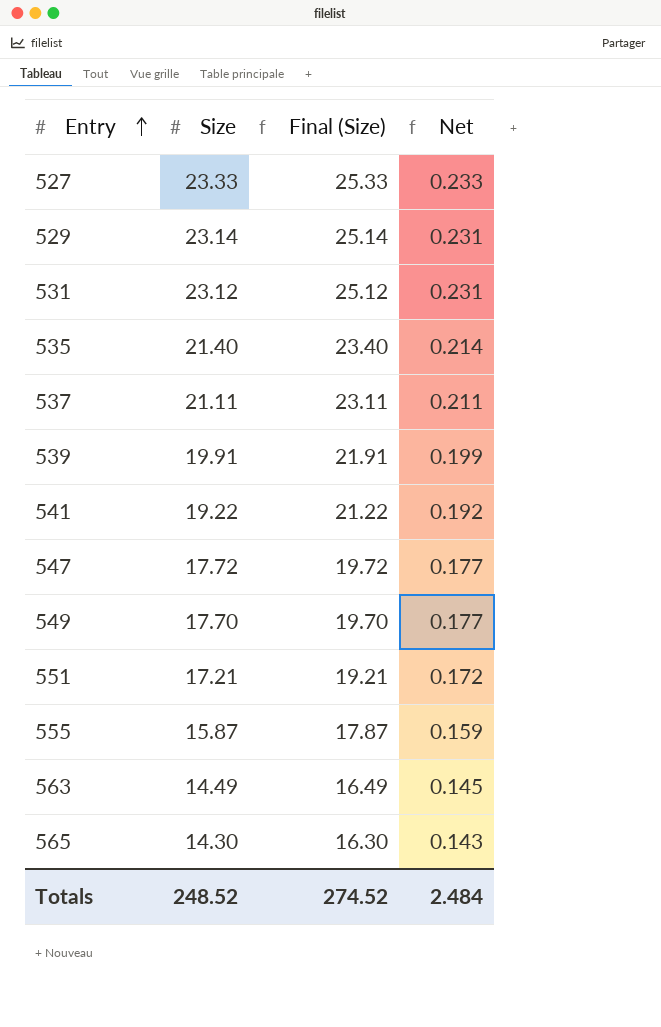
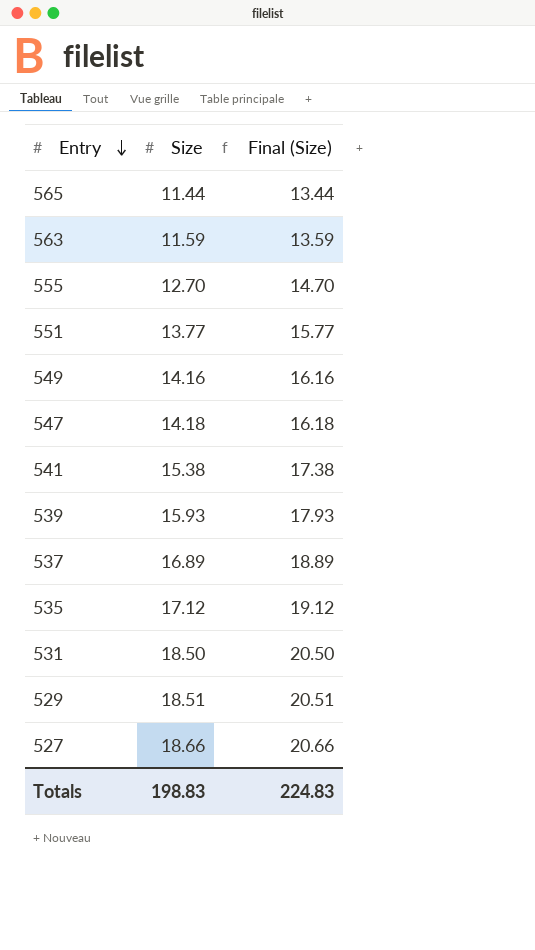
row order: Entry ascending -> Entry descending
column Net | formula: [Size] * 0.01 -> none
565 | Size: 14.30 -> 11.44
565 | Final (Size): 16.30 -> 13.44
563 | Size: 14.49 -> 11.59
563 | Final (Size): 16.49 -> 13.59
555 | Size: 15.87 -> 12.70
555 | Final (Size): 17.87 -> 14.70
551 | Size: 17.21 -> 13.77
551 | Final (Size): 19.21 -> 15.77
549 | Size: 17.70 -> 14.16
549 | Final (Size): 19.70 -> 16.16
547 | Size: 17.72 -> 14.18
547 | Final (Size): 19.72 -> 16.18
541 | Size: 19.22 -> 15.38
541 | Final (Size): 21.22 -> 17.38
539 | Size: 19.91 -> 15.93
539 | Final (Size): 21.91 -> 17.93
537 | Size: 21.11 -> 16.89
537 | Final (Size): 23.11 -> 18.89
535 | Size: 21.40 -> 17.12
535 | Final (Size): 23.40 -> 19.12
531 | Size: 23.12 -> 18.50
531 | Final (Size): 25.12 -> 20.50
529 | Size: 23.14 -> 18.51
529 | Final (Size): 25.14 -> 20.51
527 | Size: 23.33 -> 18.66
527 | Final (Size): 25.33 -> 20.66
Totals | Size: 248.52 -> 198.83
Totals | Final (Size): 274.52 -> 224.83

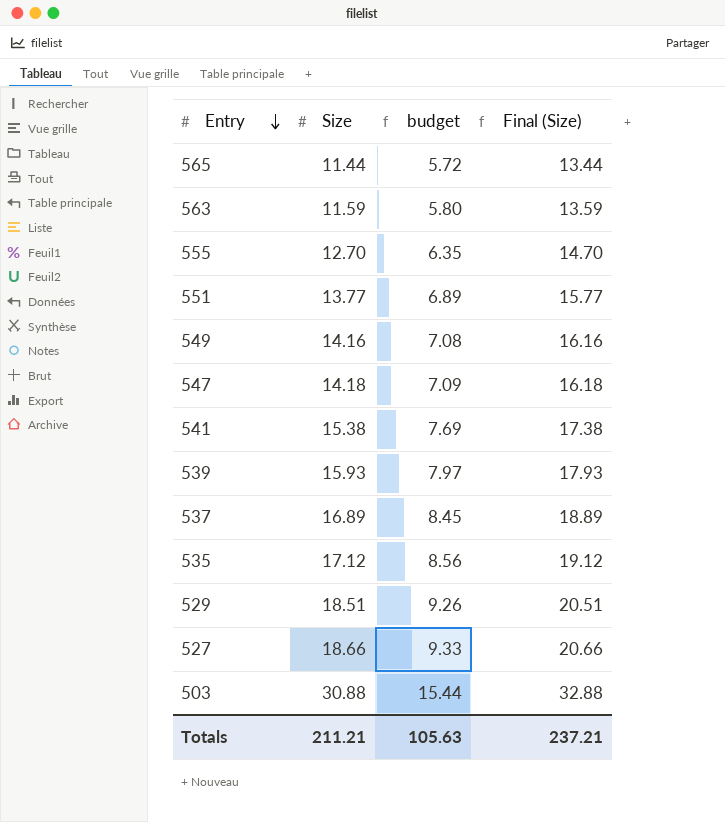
column budget | formula: none -> [Size] * 0.5
row 531: 18.50 | 20.50 -> none
row 503: none -> 30.88 | 15.44 | 32.88
Totals | Size: 198.83 -> 211.21
Totals | Final (Size): 224.83 -> 237.21

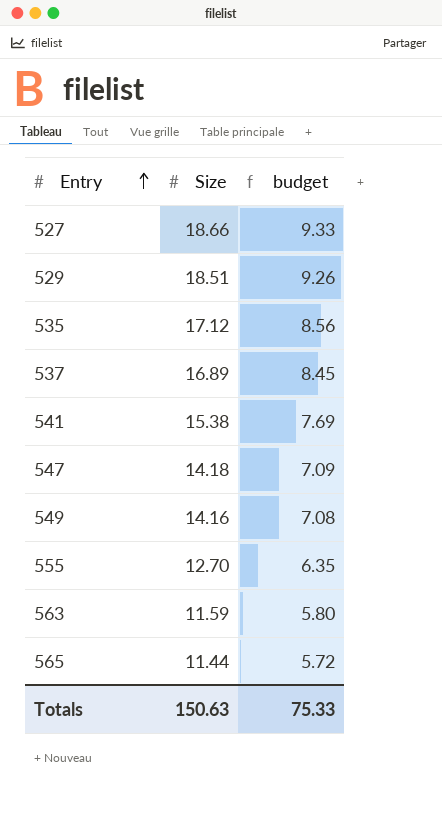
row order: Entry descending -> Entry ascending
column Final (Size) | formula: [Size] + 2 -> none
row 551: 13.77 | 6.89 | 15.77 -> none
row 539: 15.93 | 7.97 | 17.93 -> none
row 503: 30.88 | 15.44 | 32.88 -> none
Totals | Size: 211.21 -> 150.63
Totals | budget: 105.63 -> 75.33

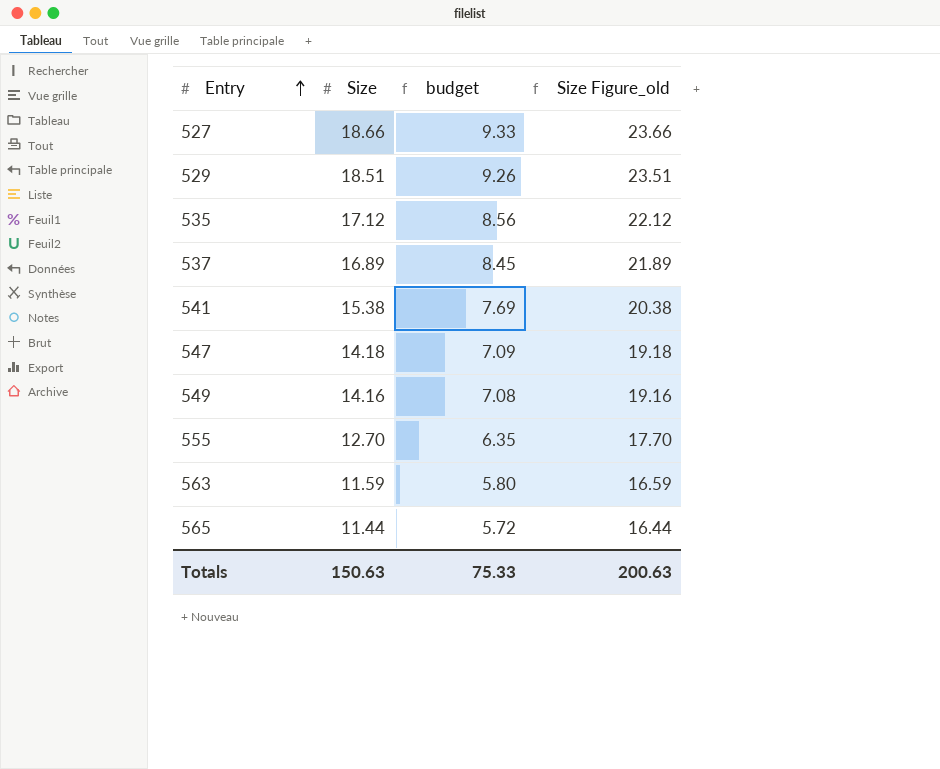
column Size Figure_old | formula: none -> [Size] + 5

